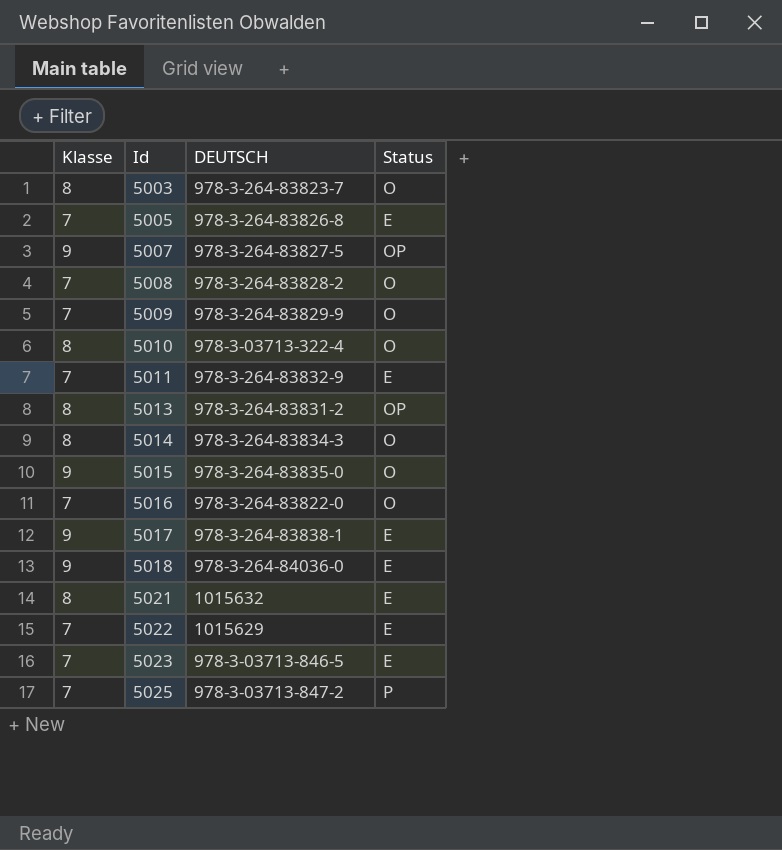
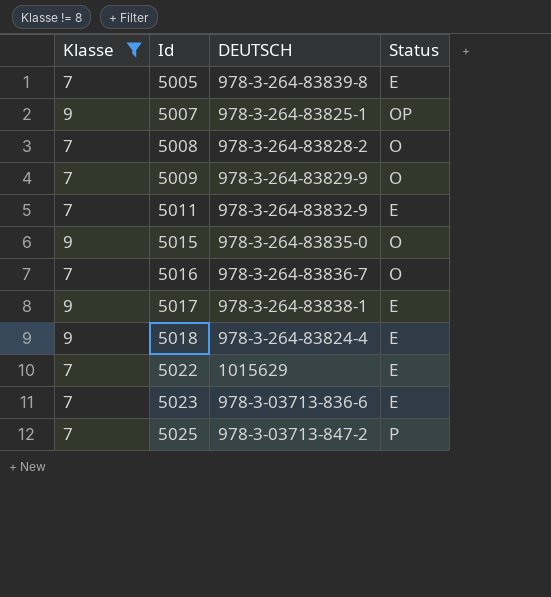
filter: none -> Klasse != 8
5005 | DEUTSCH: 978-3-264-83826-8 -> 978-3-264-83839-8
5007 | DEUTSCH: 978-3-264-83827-5 -> 978-3-264-83825-1
5016 | DEUTSCH: 978-3-264-83822-0 -> 978-3-264-83836-7
5018 | DEUTSCH: 978-3-264-84036-0 -> 978-3-264-83824-4
5023 | DEUTSCH: 978-3-03713-846-5 -> 978-3-03713-836-6

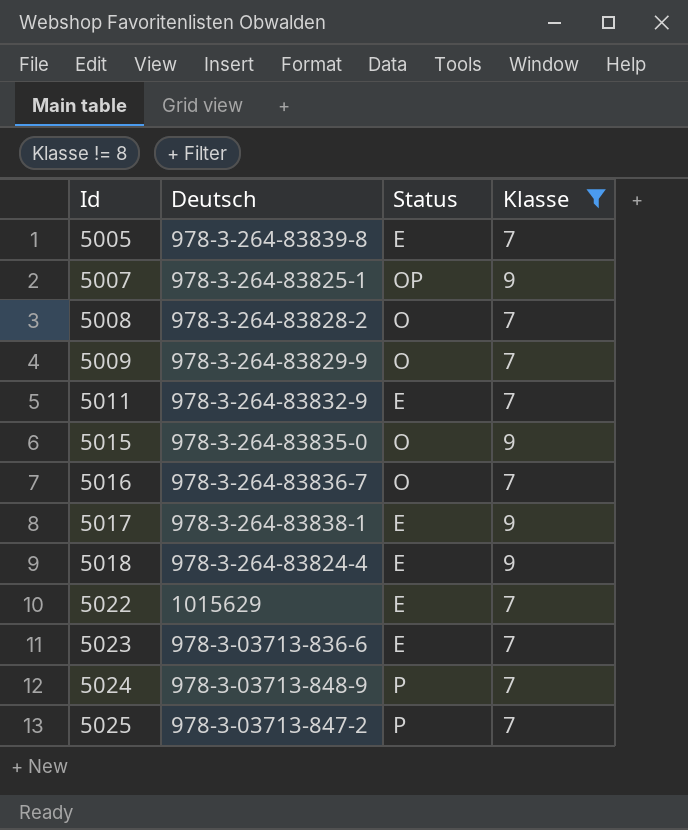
column name: DEUTSCH -> Deutsch
column Klasse | position: 1 -> 4
row 5024: none -> 978-3-03713-848-9 | P | 7

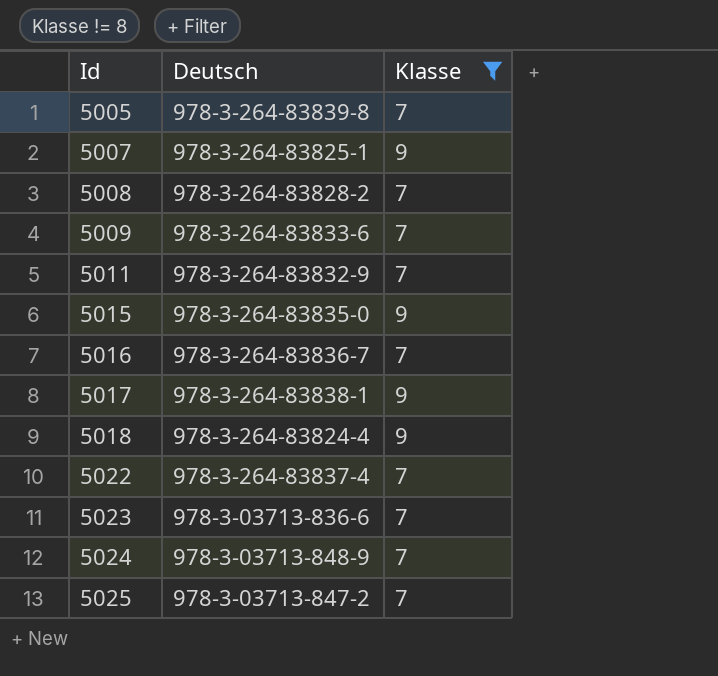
column Status | position: 3 -> none
5009 | Deutsch: 978-3-264-83829-9 -> 978-3-264-83833-6
5022 | Deutsch: 1015629 -> 978-3-264-83837-4

